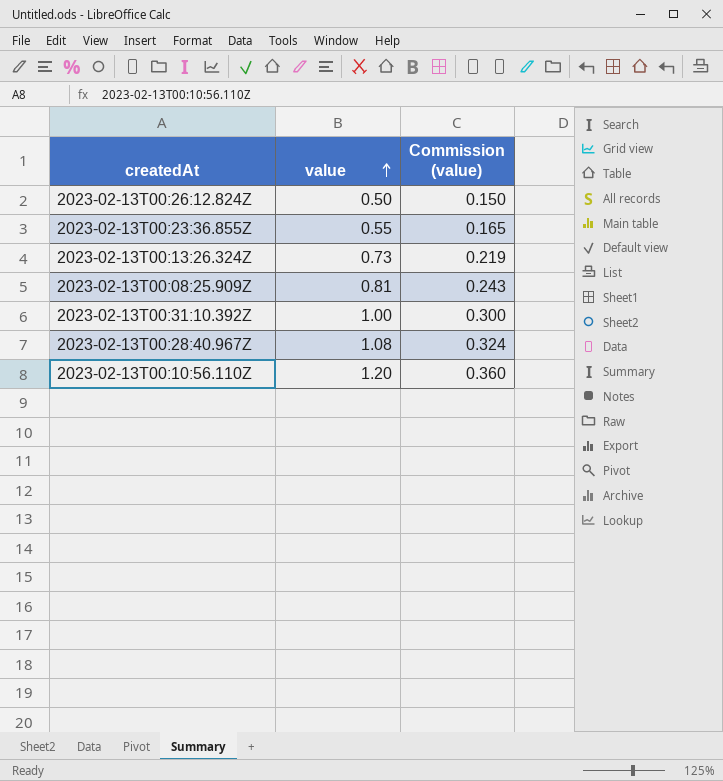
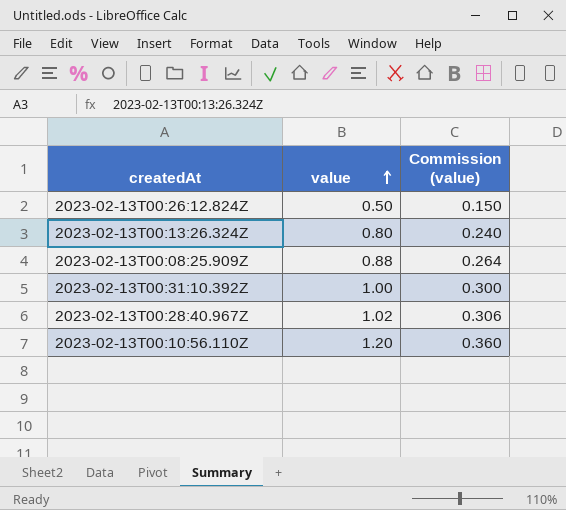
row 2023-02-13T00:23:36.855Z: 0.55 | 0.165 -> none
2023-02-13T00:13:26.324Z | value: 0.73 -> 0.80
2023-02-13T00:13:26.324Z | Commission (value): 0.219 -> 0.240
2023-02-13T00:08:25.909Z | value: 0.81 -> 0.88
2023-02-13T00:08:25.909Z | Commission (value): 0.243 -> 0.264
2023-02-13T00:28:40.967Z | value: 1.08 -> 1.02
2023-02-13T00:28:40.967Z | Commission (value): 0.324 -> 0.306

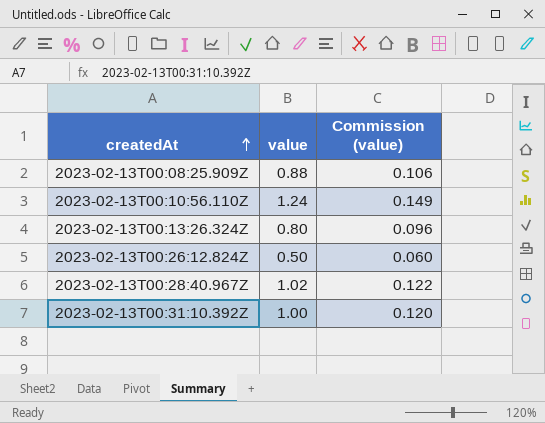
row order: value ascending -> createdAt ascending
column Commission (value) | formula: [value] * 0.3 -> [value] * 0.12
2023-02-13T00:10:56.110Z | value: 1.20 -> 1.24

